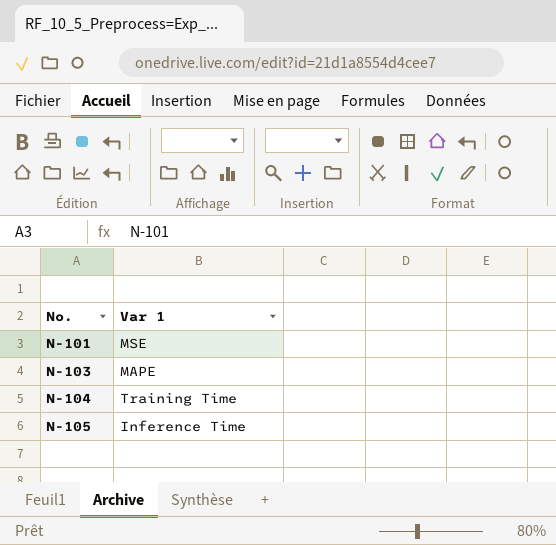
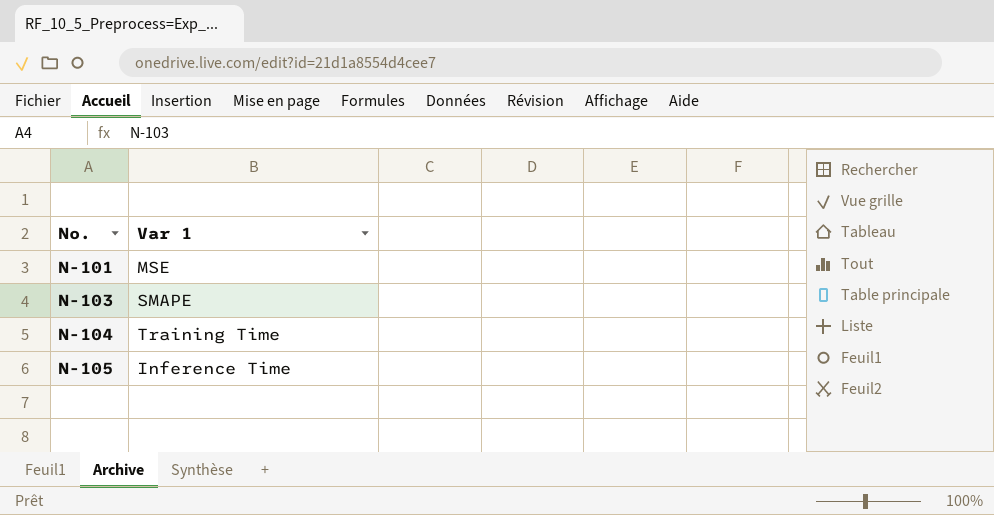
N-103 | Var 1: MAPE -> SMAPE

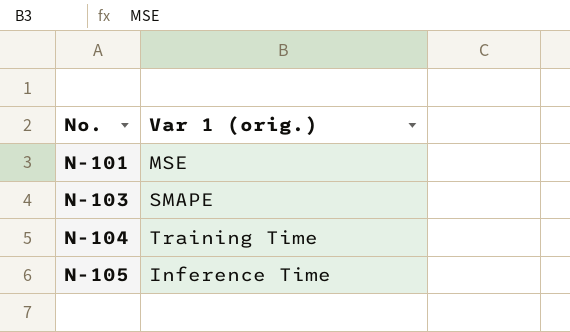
column name: Var 1 -> Var 1 (orig.)

